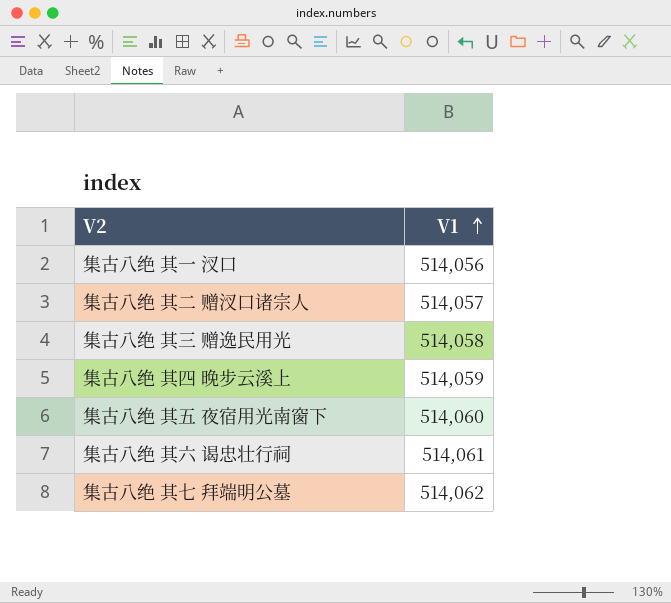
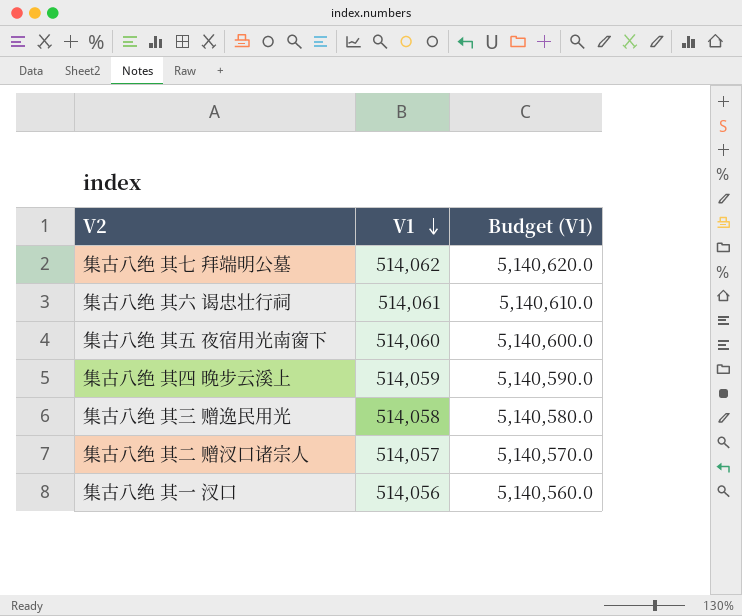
row order: V1 ascending -> V1 descending
column Budget (V1) | formula: none -> [V1] * 10

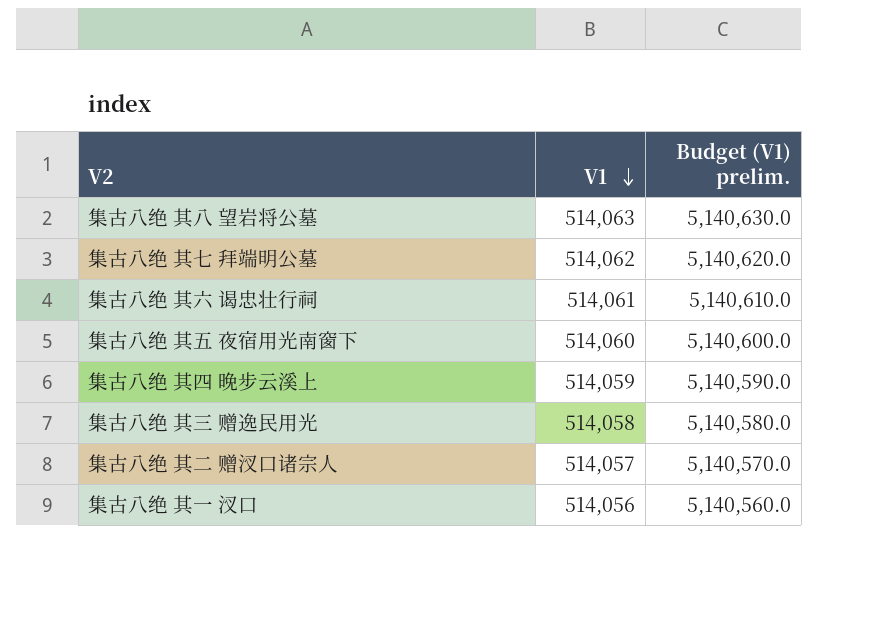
column name: Budget (V1) -> Budget (V1) prelim.
row 集古八绝 其八 望岩将公墓: none -> 514,063 | 5,140,630.0

